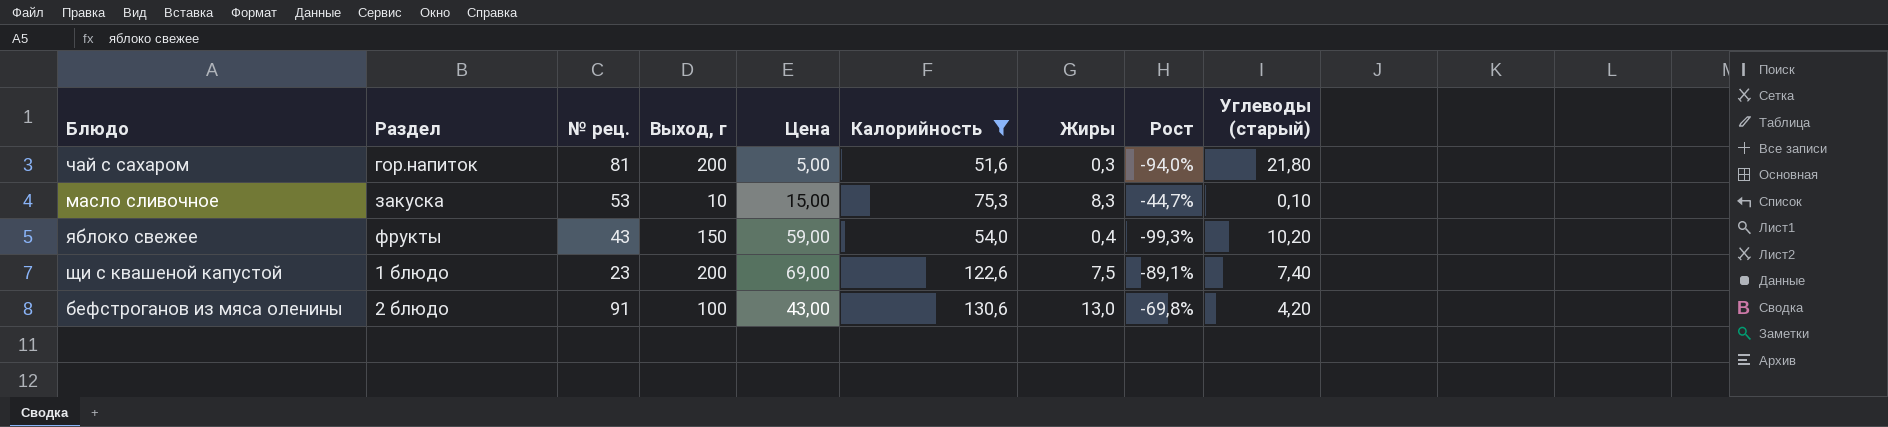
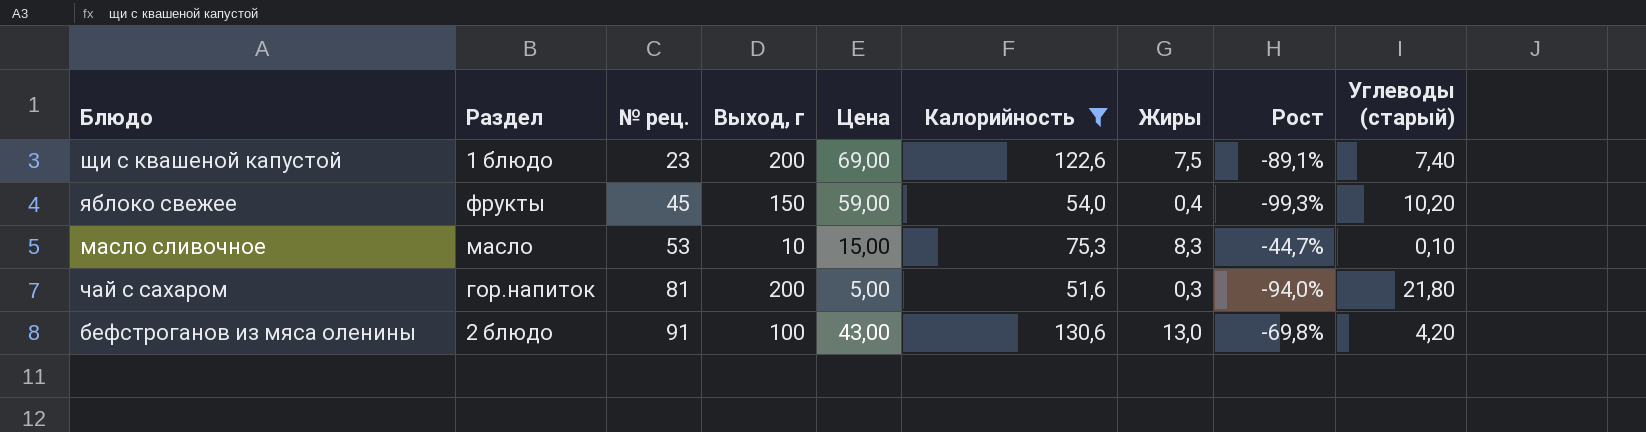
row order: none -> № рец. ascending
яблоко свежее | № рец.: 43 -> 45
масло сливочное | Раздел: закуска -> масло

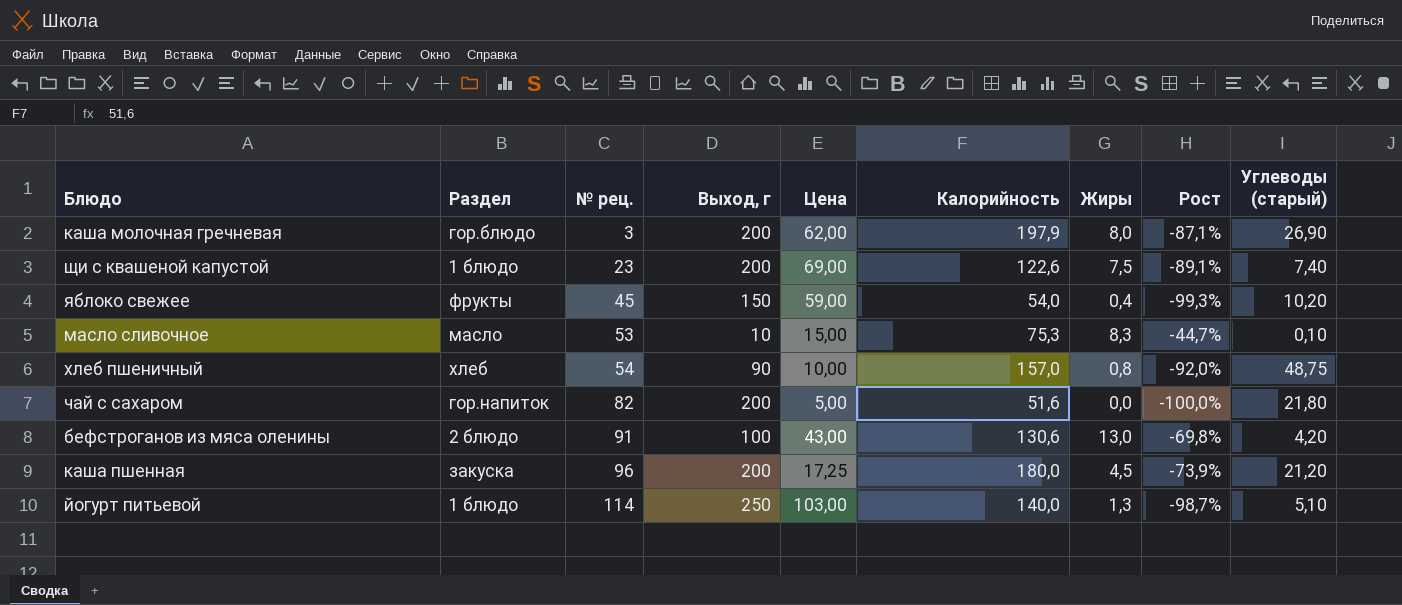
filter: Калорийность <= 130,6 -> none
чай с сахаром | № рец.: 81 -> 82
чай с сахаром | Жиры: 0,3 -> 0,0
чай с сахаром | Рост: -94,0% -> -100,0%

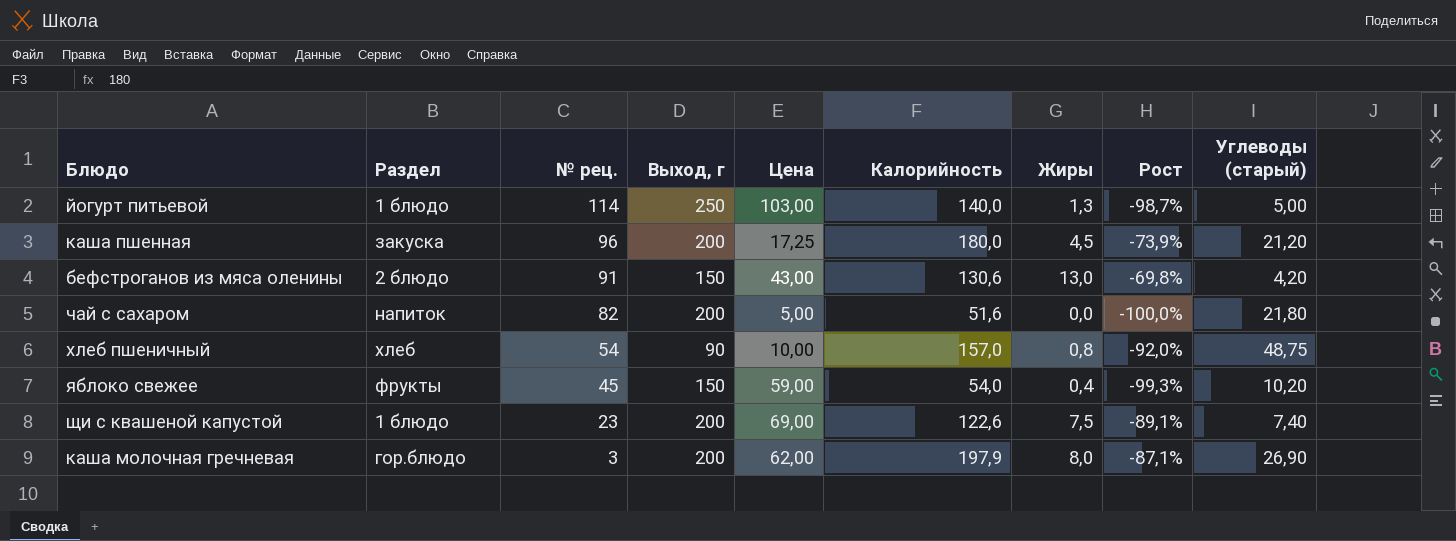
row order: № рец. ascending -> № рец. descending
row масло сливочное: масло | 53 | 10 | 15,00 | 75,3 | 8,3 | -44,7% | 0,10 -> none
йогурт питьевой | Углеводы (старый): 5,10 -> 5,00
бефстроганов из мяса оленины | Выход, г: 100 -> 150
чай с сахаром | Раздел: гор.напиток -> напиток

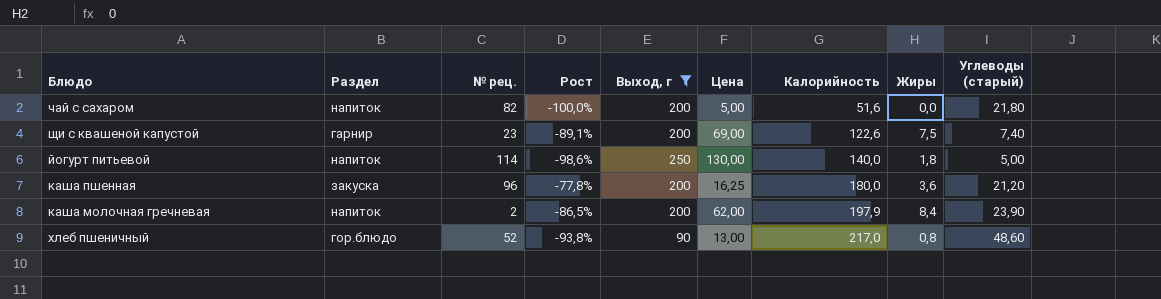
filter: none -> Выход, г != 150
row order: № рец. descending -> Калорийность ascending
column Рост | position: 8 -> 4
щи с квашеной капустой | Раздел: 1 блюдо -> гарнир
йогурт питьевой | Раздел: 1 блюдо -> напиток
йогурт питьевой | Рост: -98,7% -> -98,6%
йогурт питьевой | Цена: 103,00 -> 130,00
йогурт питьевой | Жиры: 1,3 -> 1,8
каша пшенная | Рост: -73,9% -> -77,8%
каша пшенная | Цена: 17,25 -> 16,25
каша пшенная | Жиры: 4,5 -> 3,6
каша молочная гречневая | Раздел: гор.блюдо -> напиток
каша молочная гречневая | № рец.: 3 -> 2
каша молочная гречневая | Рост: -87,1% -> -86,5%
каша молочная гречневая | Жиры: 8,0 -> 8,4
каша молочная гречневая | Углеводы (старый): 26,90 -> 23,90
хлеб пшеничный | Раздел: хлеб -> гор.блюдо
хлеб пшеничный | № рец.: 54 -> 52
хлеб пшеничный | Рост: -92,0% -> -93,8%
хлеб пшеничный | Цена: 10,00 -> 13,00
хлеб пшеничный | Калорийность: 157,0 -> 217,0
хлеб пшеничный | Углеводы (старый): 48,75 -> 48,60

